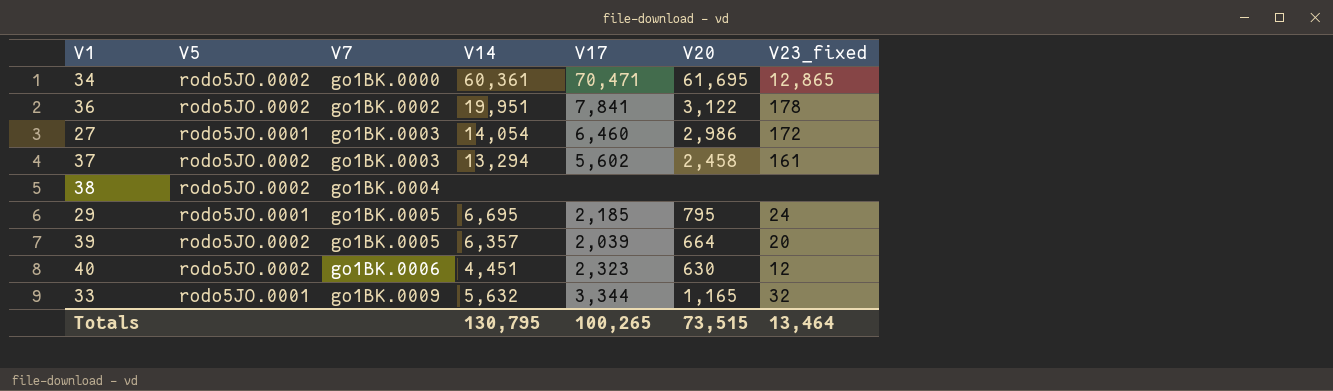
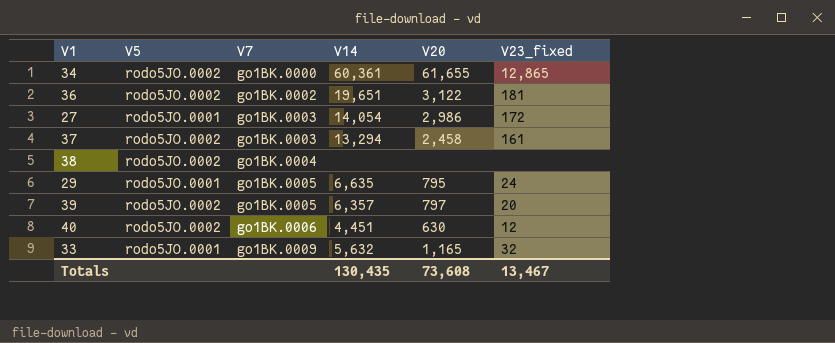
column V17 | position: 5 -> none
34 | V20: 61,695 -> 61,655
36 | V14: 19,951 -> 19,651
36 | V23_fixed: 178 -> 181
29 | V14: 6,695 -> 6,635
39 | V20: 664 -> 797
Totals | V14: 130,795 -> 130,435
Totals | V20: 73,515 -> 73,608
Totals | V23_fixed: 13,464 -> 13,467

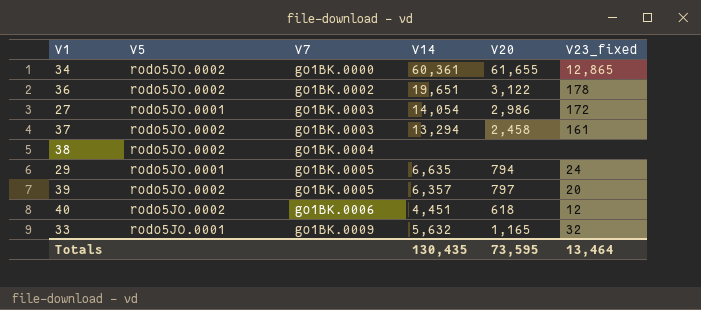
36 | V23_fixed: 181 -> 178
29 | V20: 795 -> 794
40 | V20: 630 -> 618
Totals | V20: 73,608 -> 73,595
Totals | V23_fixed: 13,467 -> 13,464

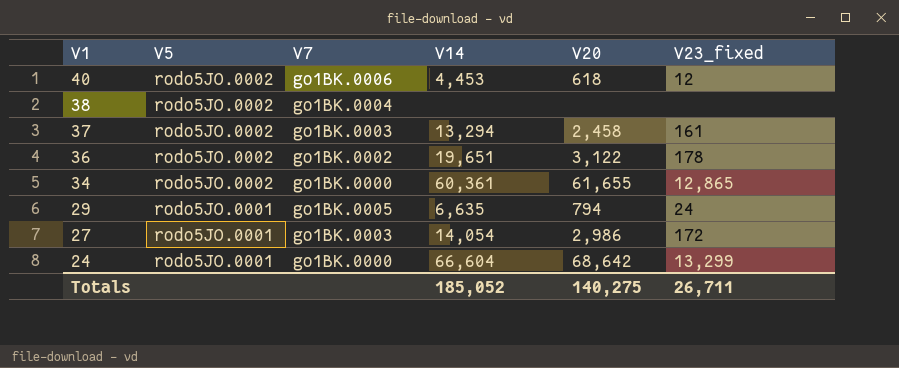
row order: V7 ascending -> V1 descending
row 39: rodo5JO.0002 | go1BK.0005 | 6,357 | 797 | 20 -> none
row 33: rodo5JO.0001 | go1BK.0009 | 5,632 | 1,165 | 32 -> none
40 | V14: 4,451 -> 4,453
row 24: none -> rodo5JO.0001 | go1BK.0000 | 66,604 | 68,642 | 13,299
Totals | V14: 130,435 -> 185,052
Totals | V20: 73,595 -> 140,275
Totals | V23_fixed: 13,464 -> 26,711

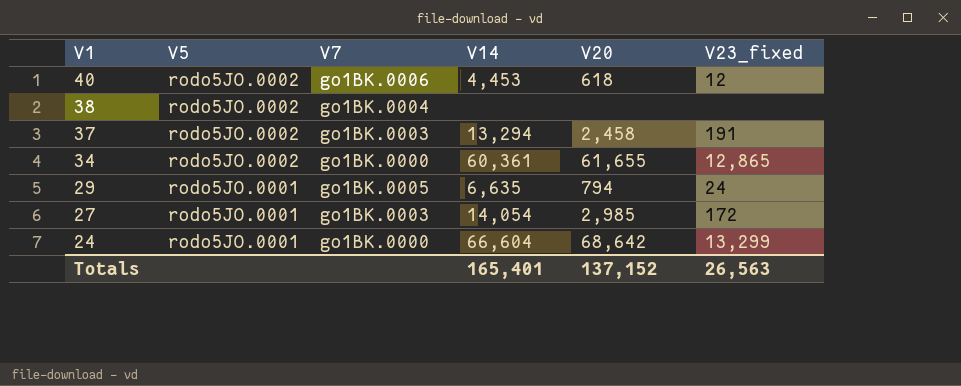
row 36: rodo5JO.0002 | go1BK.0002 | 19,651 | 3,122 | 178 -> none
37 | V23_fixed: 161 -> 191
27 | V20: 2,986 -> 2,985
Totals | V14: 185,052 -> 165,401
Totals | V20: 140,275 -> 137,152
Totals | V23_fixed: 26,711 -> 26,563

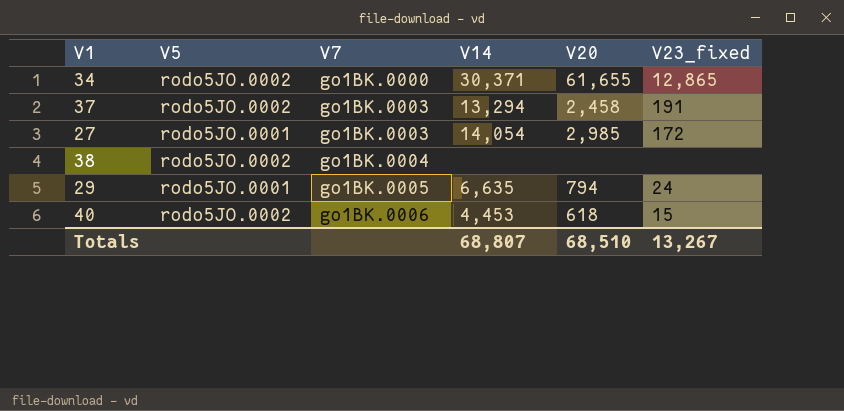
row order: V1 descending -> V7 ascending
row 24: rodo5JO.0001 | go1BK.0000 | 66,604 | 68,642 | 13,299 -> none
34 | V14: 60,361 -> 30,371
40 | V23_fixed: 12 -> 15
Totals | V14: 165,401 -> 68,807
Totals | V20: 137,152 -> 68,510
Totals | V23_fixed: 26,563 -> 13,267

